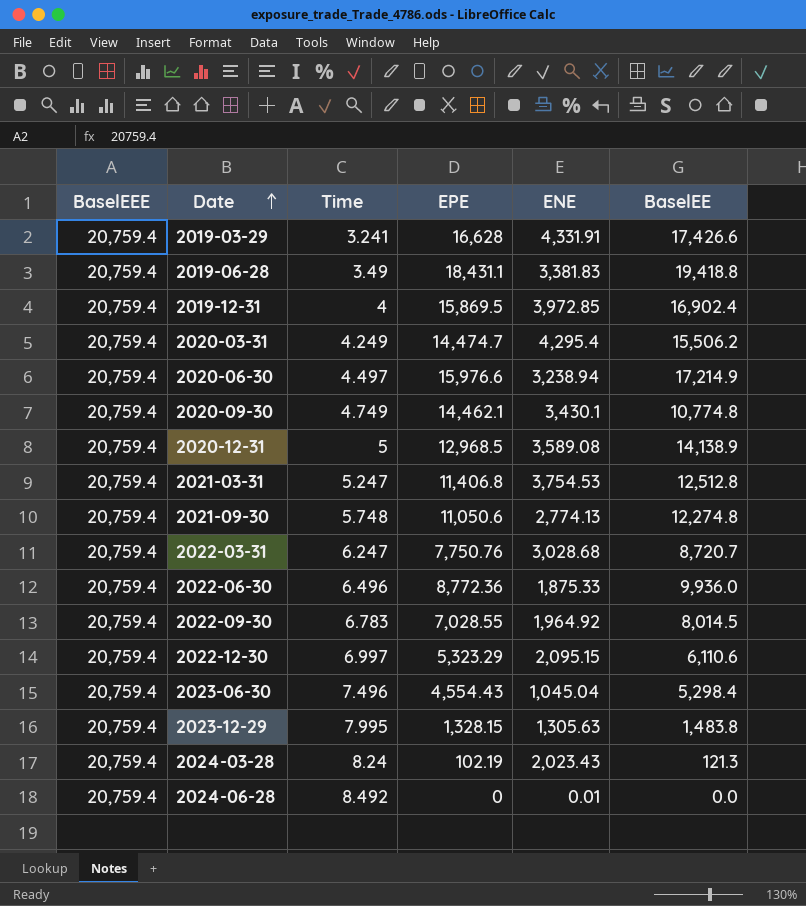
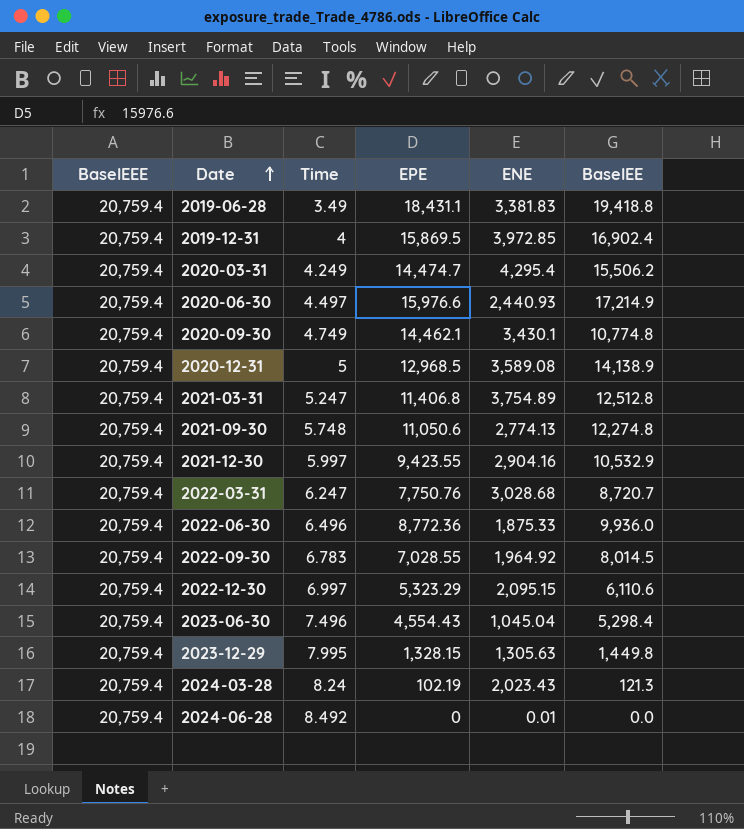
row 2019-03-29: 20,759.4 | 3.241 | 16,628 | 4,331.91 | 17,426.6 -> none
2020-06-30 | ENE: 3,238.94 -> 2,440.93
2021-03-31 | ENE: 3,754.53 -> 3,754.89
row 2021-12-30: none -> 20,759.4 | 5.997 | 9,423.55 | 2,904.16 | 10,532.9
2023-12-29 | BaselEE: 1,483.8 -> 1,449.8

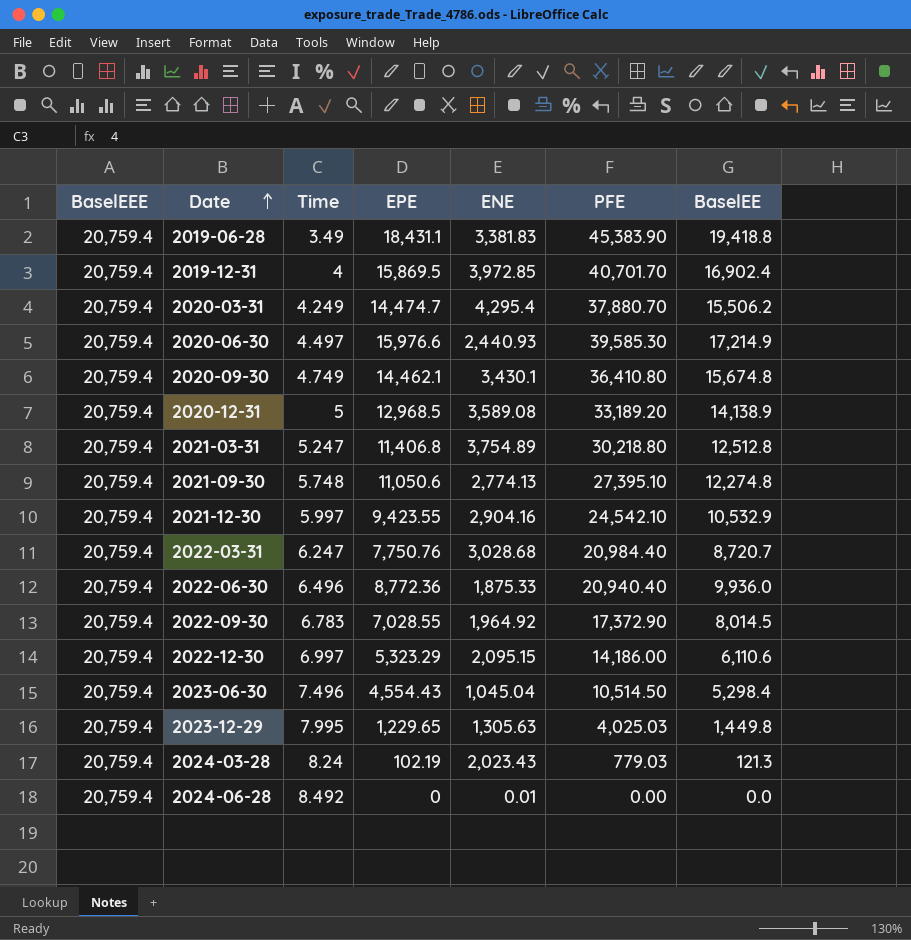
column PFE | position: none -> 6
2020-09-30 | BaselEE: 10,774.8 -> 15,674.8
2023-12-29 | EPE: 1,328.15 -> 1,229.65

